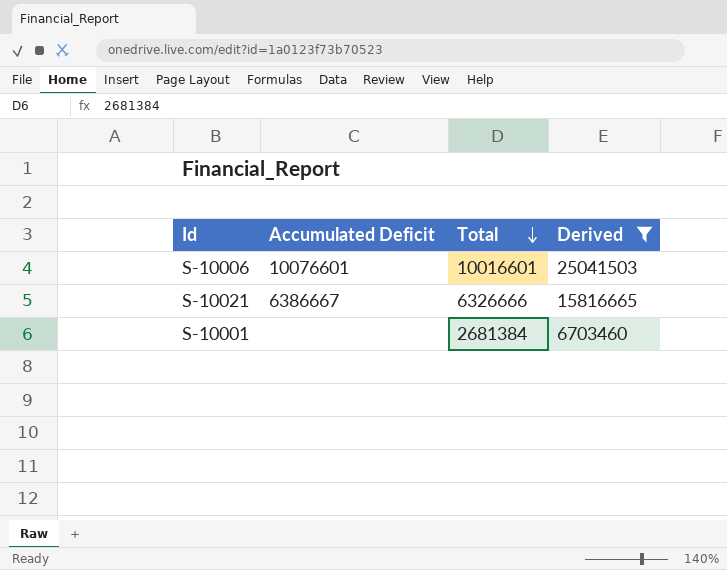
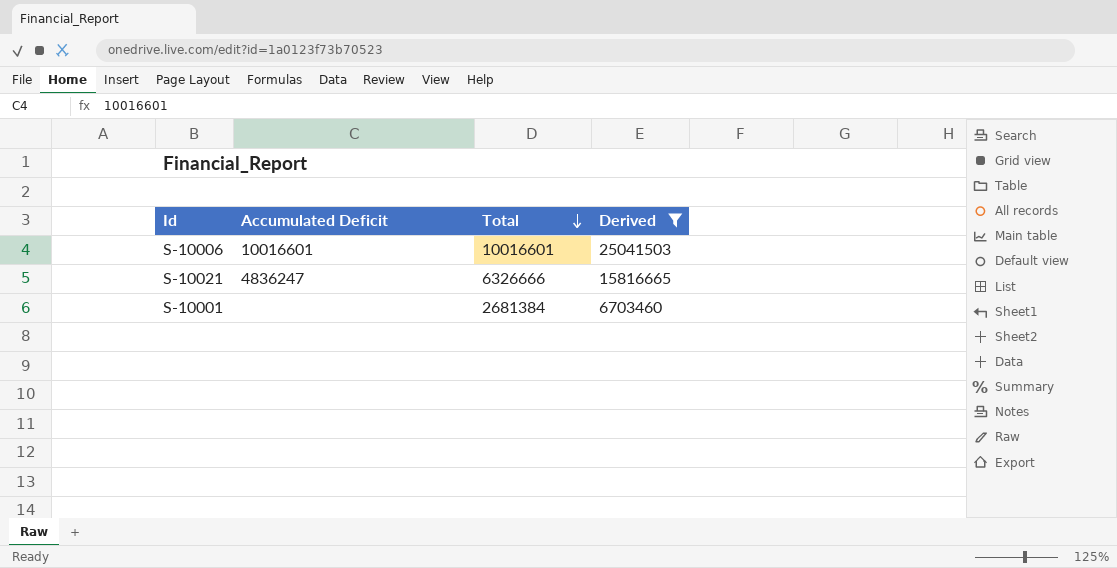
S-10006 | Accumulated Deficit: 10076601 -> 10016601
S-10021 | Accumulated Deficit: 6386667 -> 4836247

